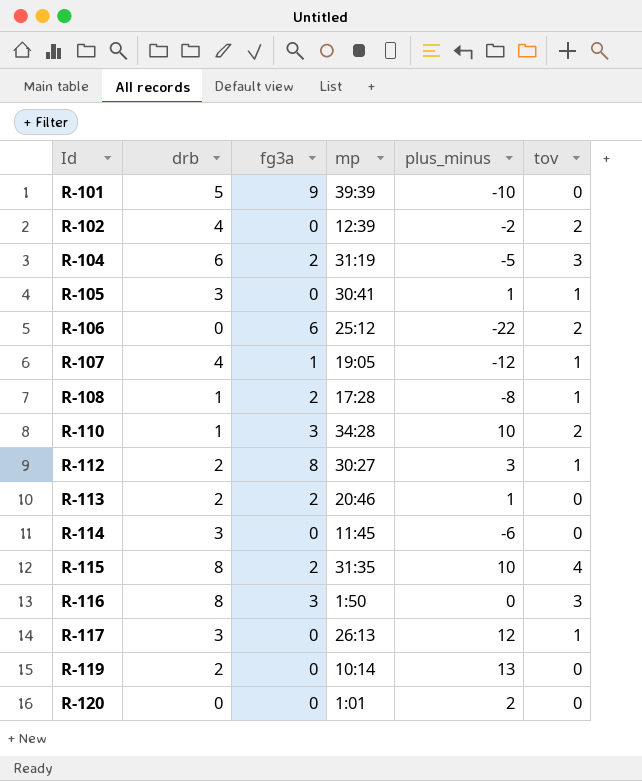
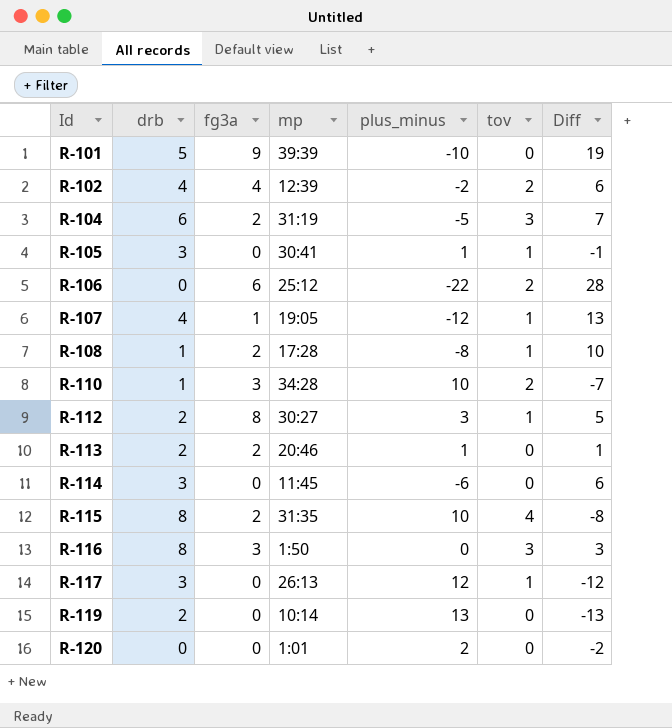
column Diff | formula: none -> [fg3a] - [plus_minus]
R-102 | fg3a: 0 -> 4

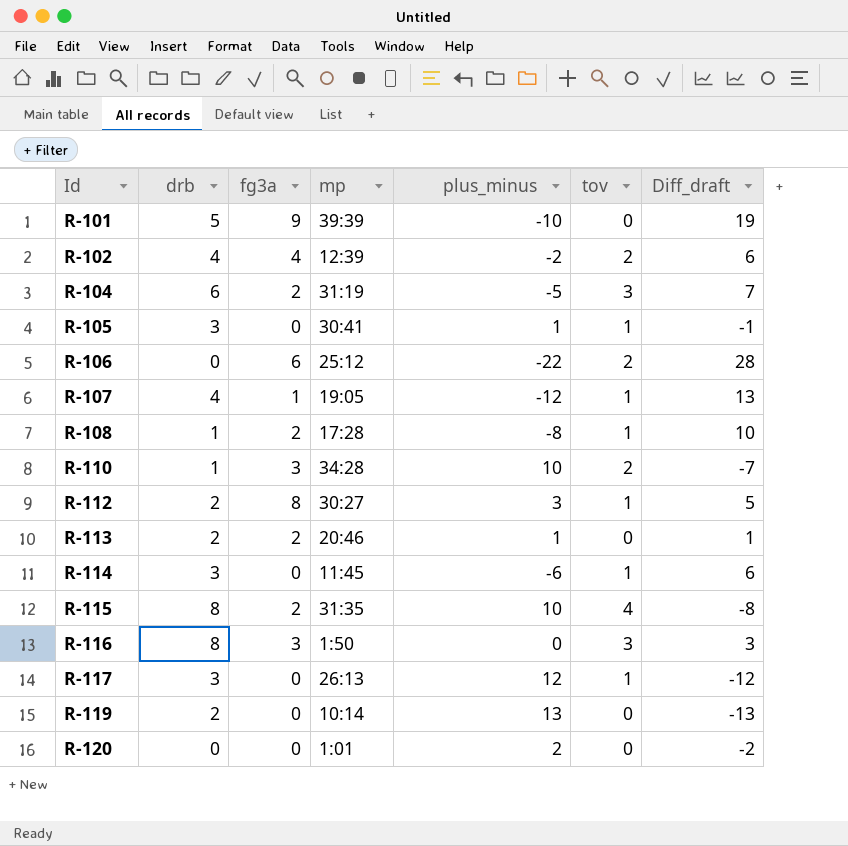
column name: Diff -> Diff_draft
R-114 | tov: 0 -> 1

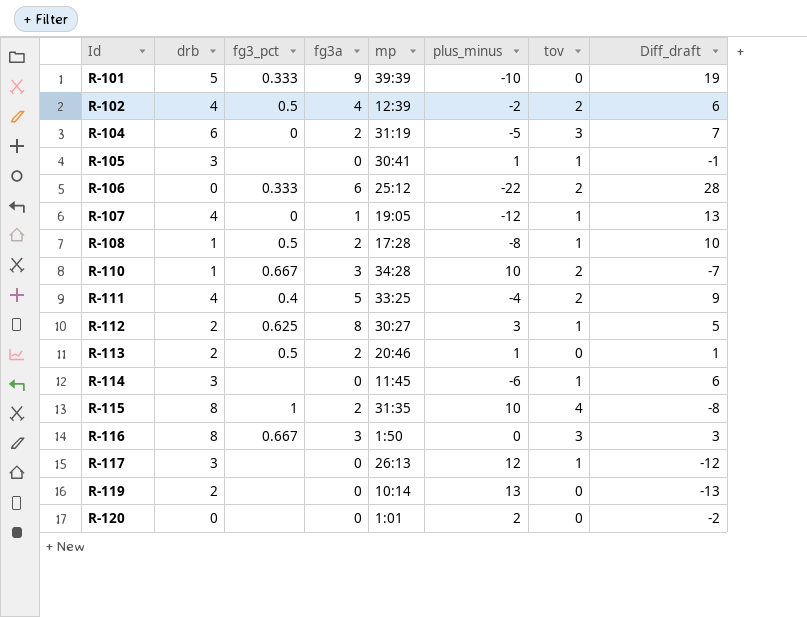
column fg3_pct | position: none -> 3
row R-111: none -> 4 | 0.4 | 5 | 33:25 | -4 | 2 | 9

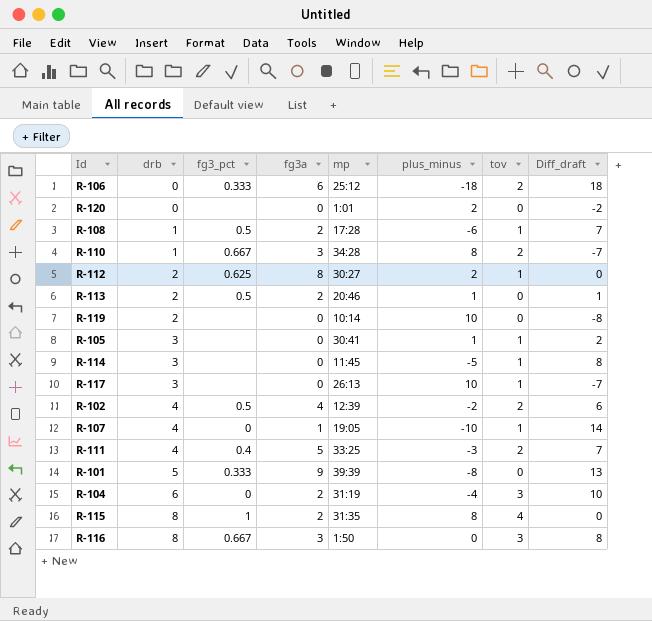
row order: Id ascending -> drb ascending
column Diff_draft | formula: [fg3a] - [plus_minus] -> [drb] - [plus_minus]
R-106 | plus_minus: -22 -> -18
R-108 | plus_minus: -8 -> -6
R-110 | plus_minus: 10 -> 8
R-112 | plus_minus: 3 -> 2
R-119 | plus_minus: 13 -> 10
R-114 | plus_minus: -6 -> -5
R-117 | plus_minus: 12 -> 10
R-107 | plus_minus: -12 -> -10
R-111 | plus_minus: -4 -> -3
R-101 | plus_minus: -10 -> -8
R-104 | plus_minus: -5 -> -4
R-115 | plus_minus: 10 -> 8

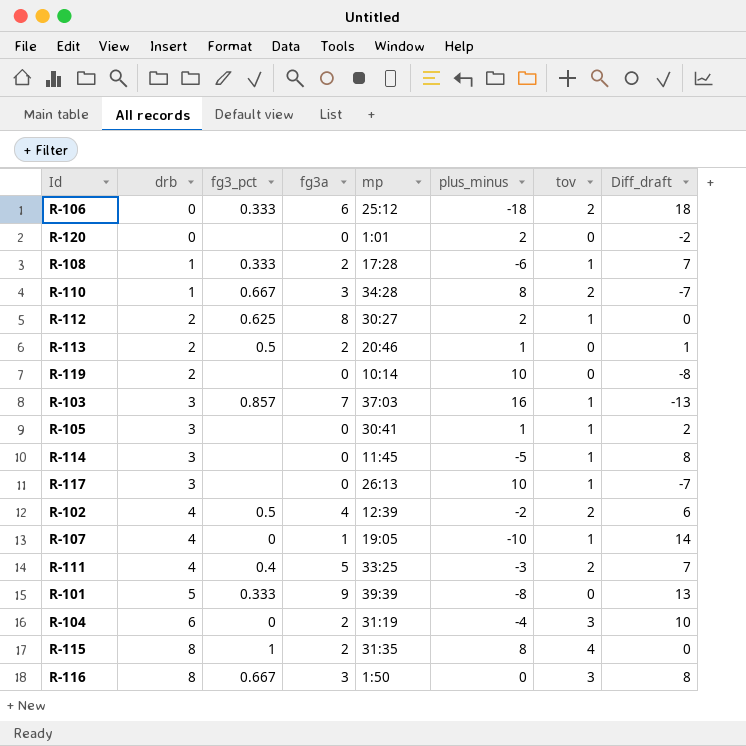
R-108 | fg3_pct: 0.5 -> 0.333
row R-103: none -> 3 | 0.857 | 7 | 37:03 | 16 | 1 | -13

